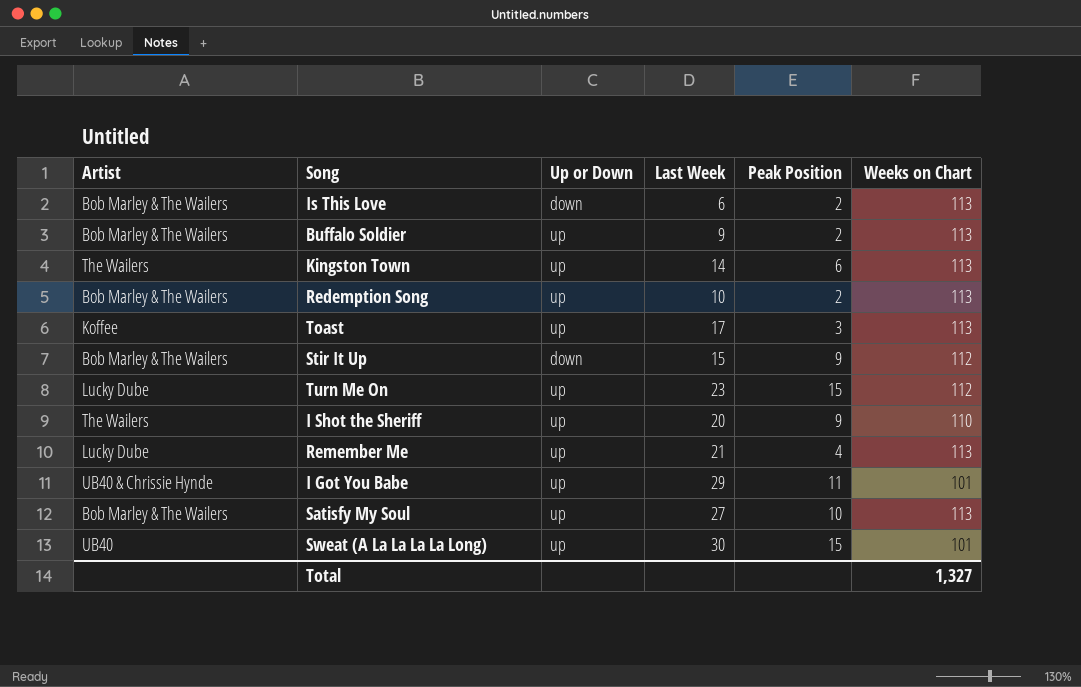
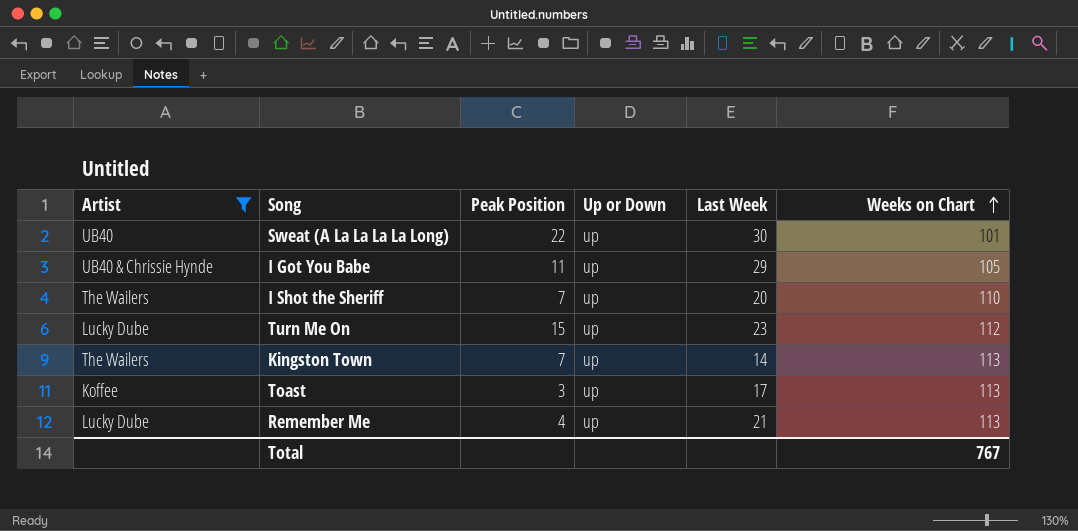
filter: none -> Artist != Bob Marley & The Wailers
row order: none -> Weeks on Chart ascending
column Peak Position | position: 5 -> 3
Sweat (A La La La La Long) | Peak Position: 15 -> 22
I Got You Babe | Weeks on Chart: 101 -> 105
I Shot the Sheriff | Peak Position: 9 -> 7
Kingston Town | Peak Position: 6 -> 7
Total | Weeks on Chart: 1,327 -> 767

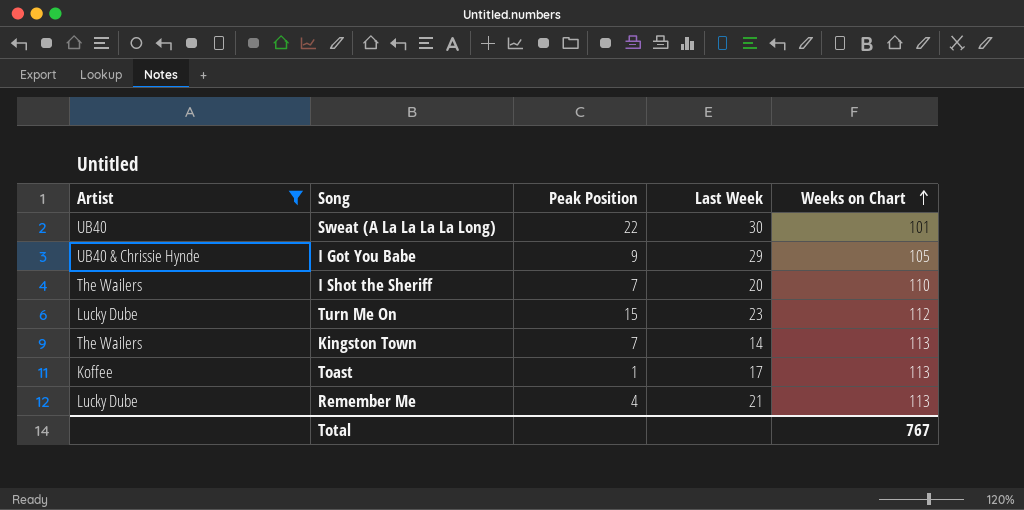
column Up or Down | position: 4 -> none
I Got You Babe | Peak Position: 11 -> 9
Toast | Peak Position: 3 -> 1

